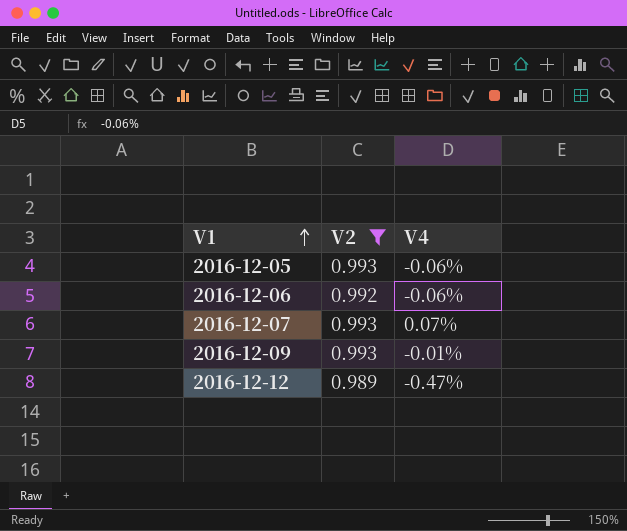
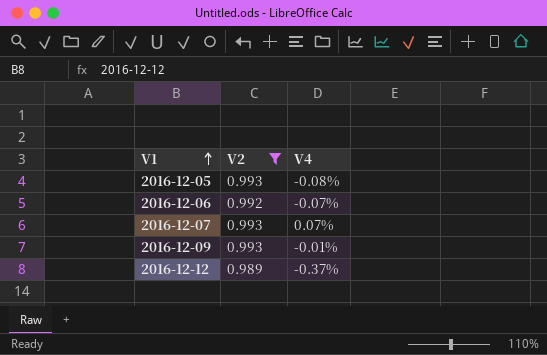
2016-12-05 | V4: -0.06% -> -0.08%
2016-12-06 | V4: -0.06% -> -0.07%
2016-12-12 | V4: -0.47% -> -0.37%

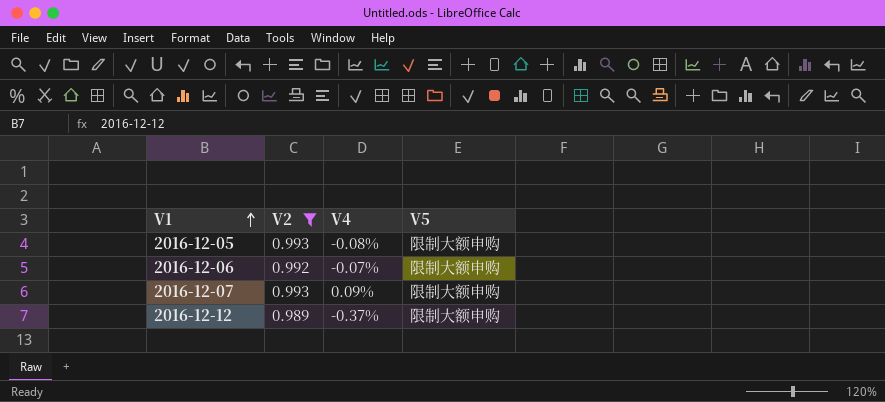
column V5 | position: none -> 4
row 2016-12-09: 0.993 | -0.01% -> none
2016-12-07 | V4: 0.07% -> 0.09%

